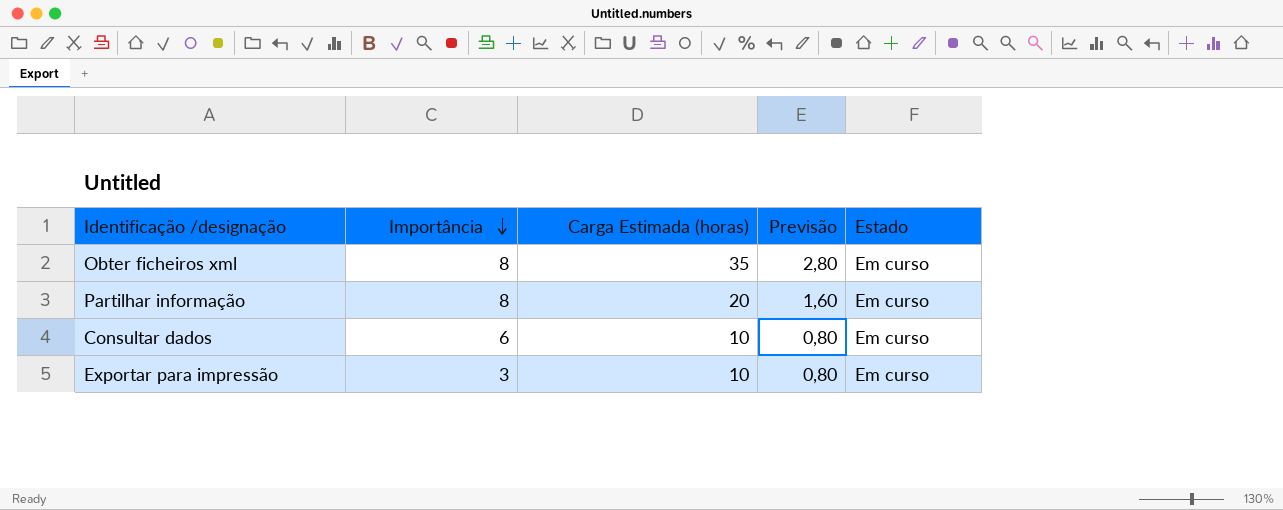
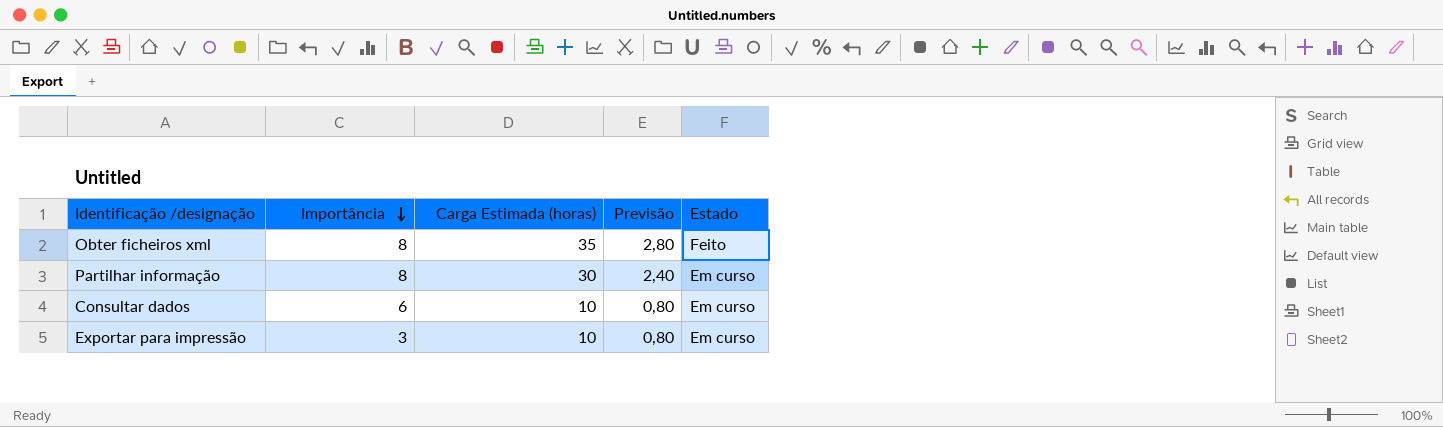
Obter ficheiros xml | Estado: Em curso -> Feito
Partilhar informação | Carga Estimada (horas): 20 -> 30
Partilhar informação | Previsão: 1,60 -> 2,40

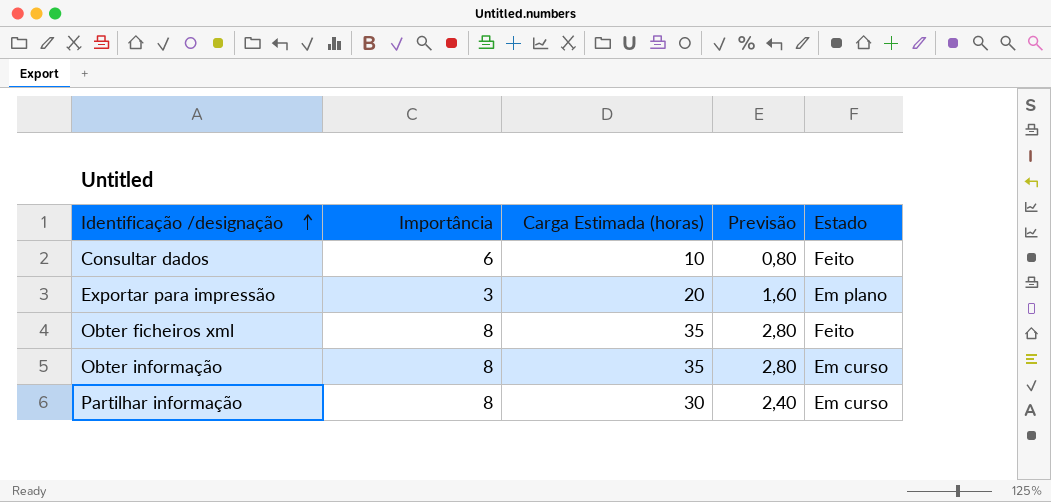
row order: Importância descending -> Identificação /designação ascending
Consultar dados | Estado: Em curso -> Feito
Exportar para impressão | Carga Estimada (horas): 10 -> 20
Exportar para impressão | Previsão: 0,80 -> 1,60
Exportar para impressão | Estado: Em curso -> Em plano
row Obter informação: none -> 8 | 35 | 2,80 | Em curso

